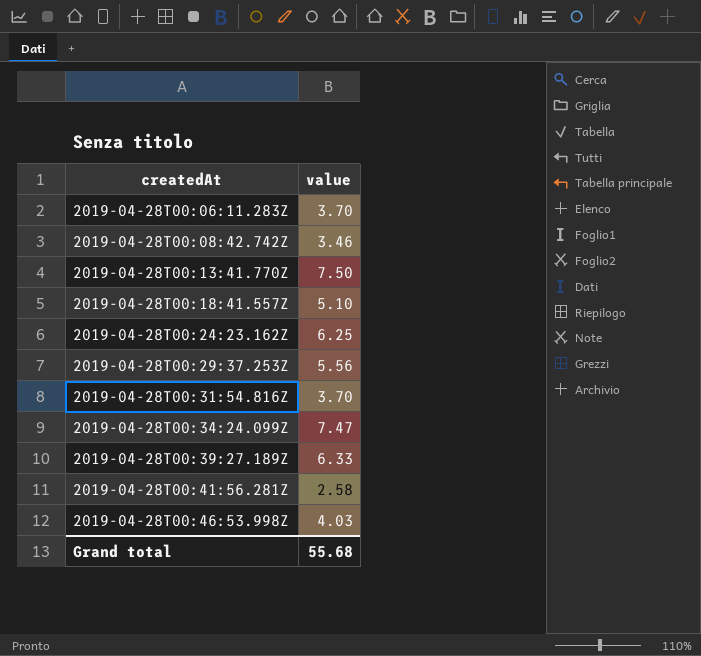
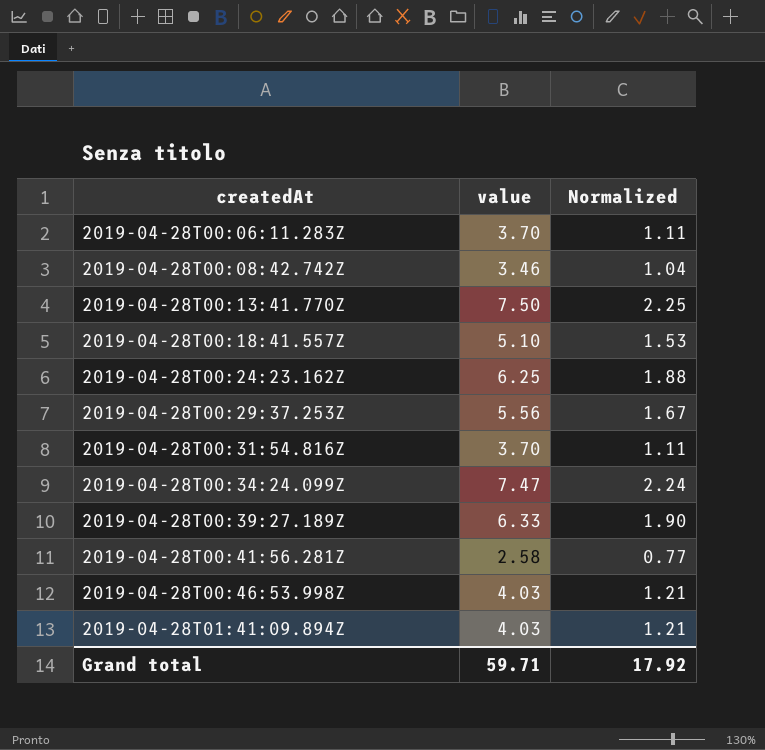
column Normalized | formula: none -> [value] * 0.3
row 2019-04-28T01:41:09.894Z: none -> 4.03 | 1.21
Grand total | value: 55.68 -> 59.71

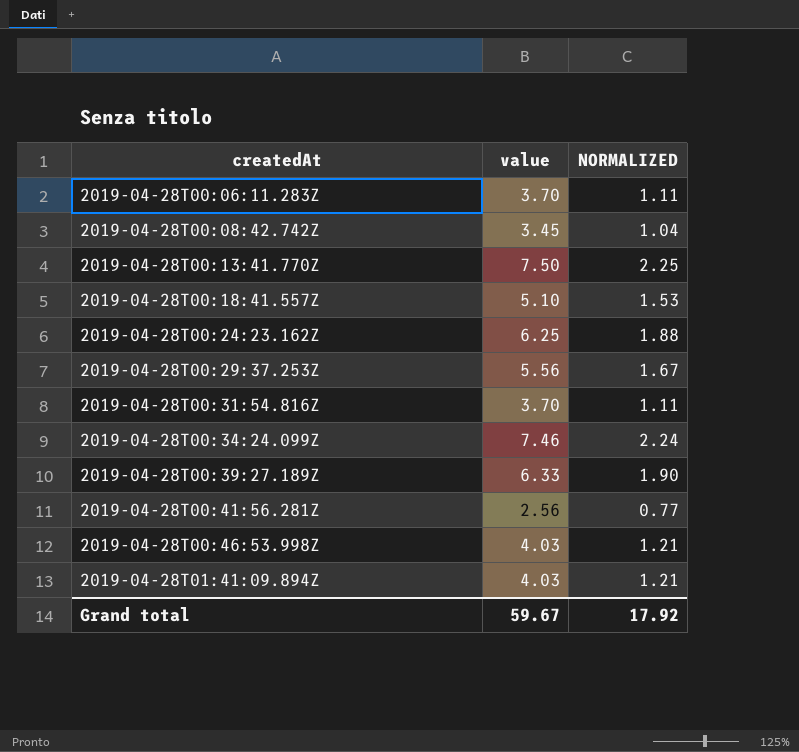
column name: Normalized -> NORMALIZED
2019-04-28T00:08:42.742Z | value: 3.46 -> 3.45
2019-04-28T00:34:24.099Z | value: 7.47 -> 7.46
2019-04-28T00:41:56.281Z | value: 2.58 -> 2.56
Grand total | value: 59.71 -> 59.67

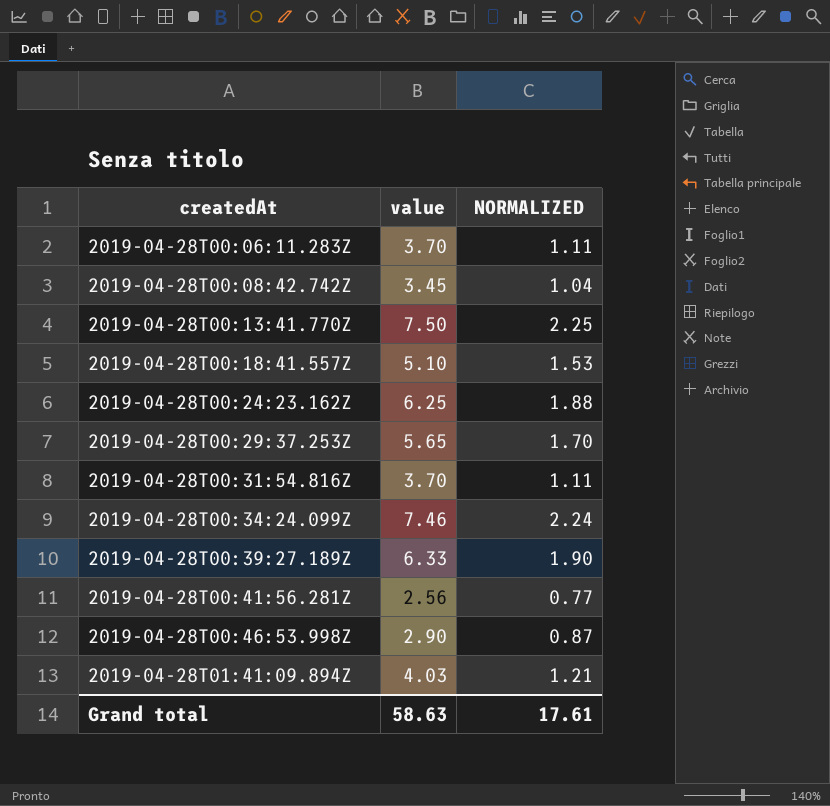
2019-04-28T00:29:37.253Z | value: 5.56 -> 5.65
2019-04-28T00:29:37.253Z | NORMALIZED: 1.67 -> 1.70
2019-04-28T00:46:53.998Z | value: 4.03 -> 2.90
2019-04-28T00:46:53.998Z | NORMALIZED: 1.21 -> 0.87
Grand total | value: 59.67 -> 58.63
Grand total | NORMALIZED: 17.92 -> 17.61

